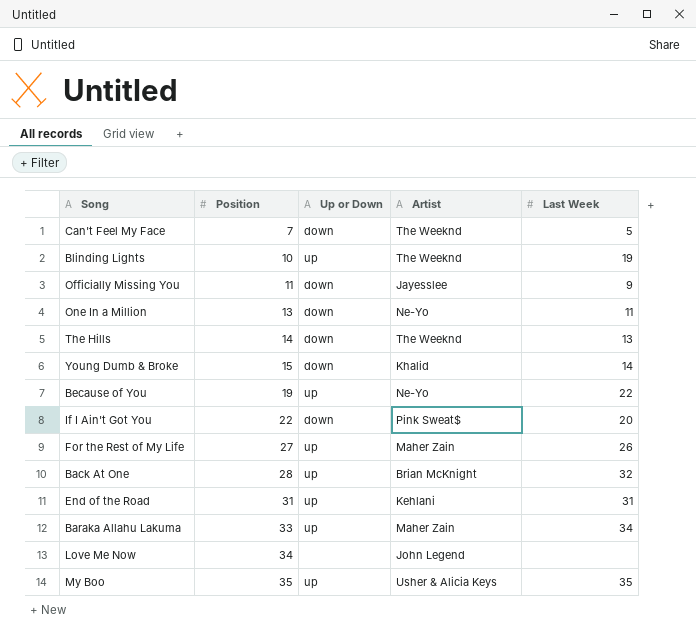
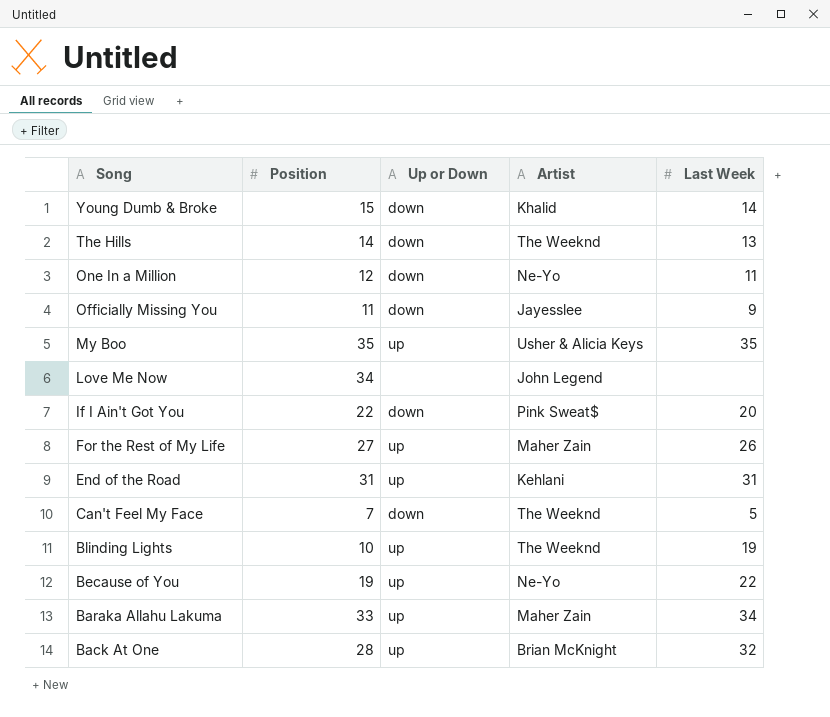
row order: Position ascending -> Song descending
One In a Million | Position: 13 -> 12

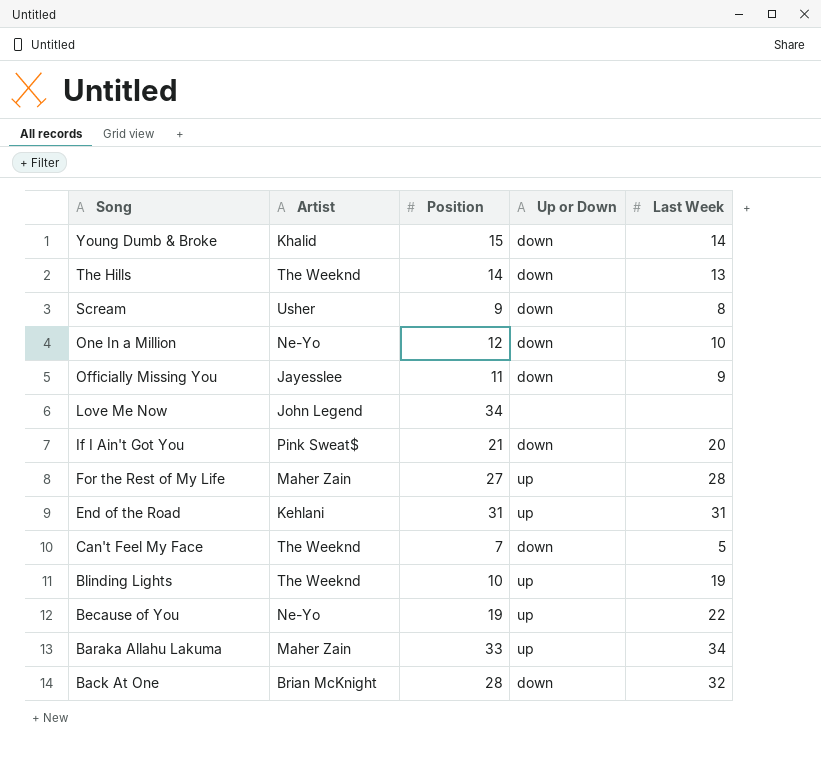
column Artist | position: 4 -> 2
row My Boo: 35 | up | Usher & Alicia Keys | 35 -> none
row Scream: none -> Usher | 9 | down | 8
One In a Million | Last Week: 11 -> 10
If I Ain't Got You | Position: 22 -> 21
For the Rest of My Life | Last Week: 26 -> 28
Back At One | Up or Down: up -> down

